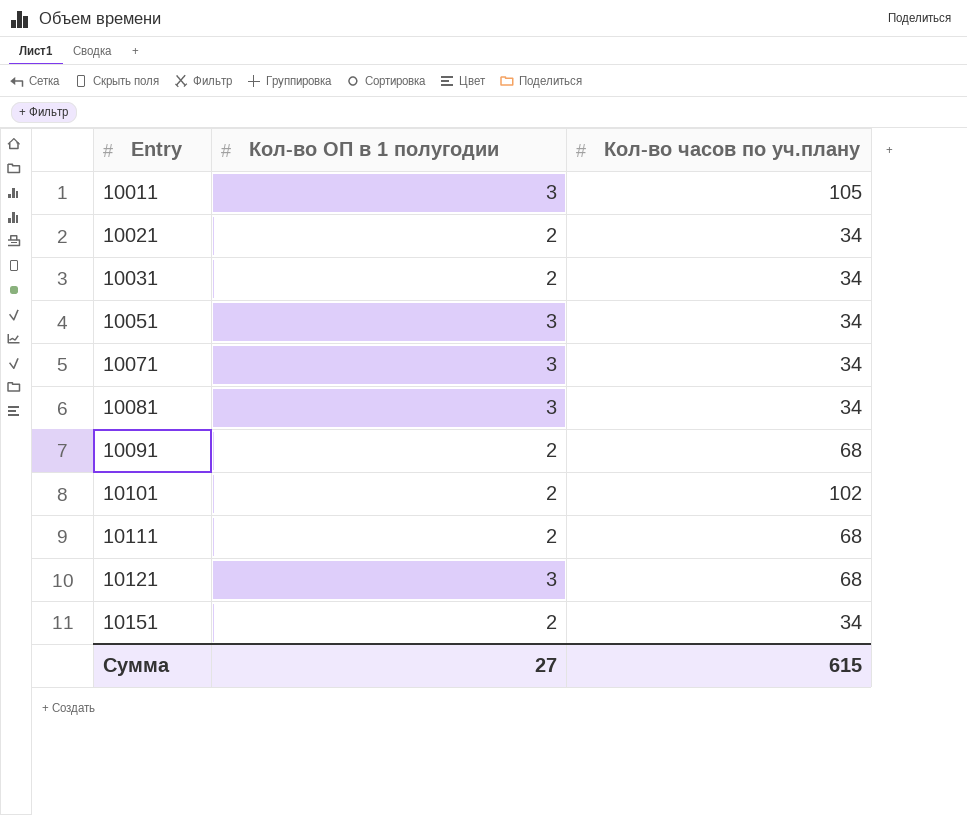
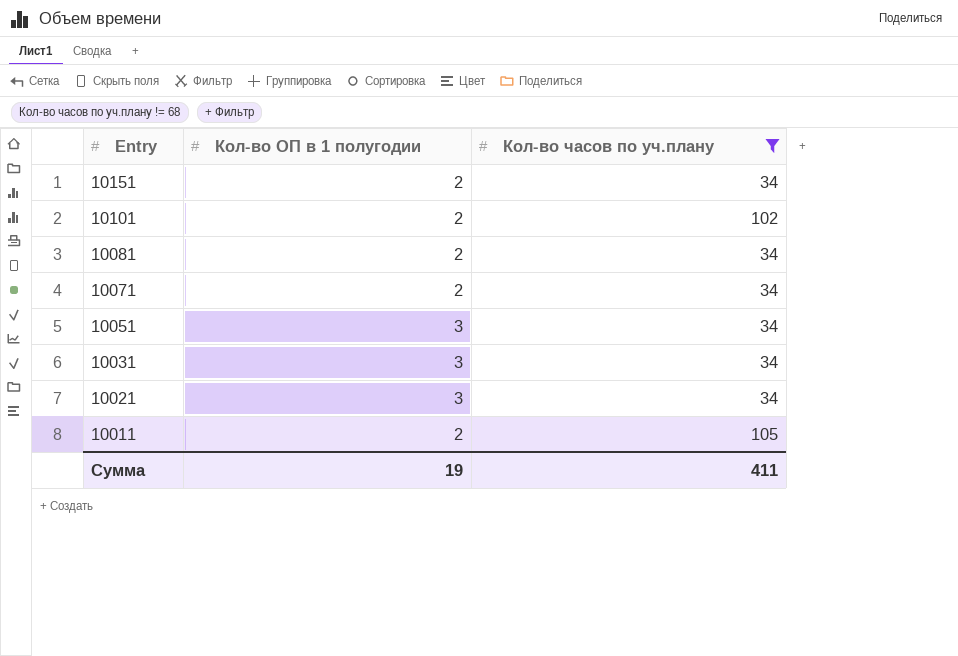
filter: none -> Кол-во часов по уч.плану != 68
row order: Entry ascending -> Entry descending
10081 | Кол-во ОП в 1 полугодии: 3 -> 2
10071 | Кол-во ОП в 1 полугодии: 3 -> 2
10031 | Кол-во ОП в 1 полугодии: 2 -> 3
10021 | Кол-во ОП в 1 полугодии: 2 -> 3
10011 | Кол-во ОП в 1 полугодии: 3 -> 2
Сумма | Кол-во ОП в 1 полугодии: 27 -> 19
Сумма | Кол-во часов по уч.плану: 615 -> 411

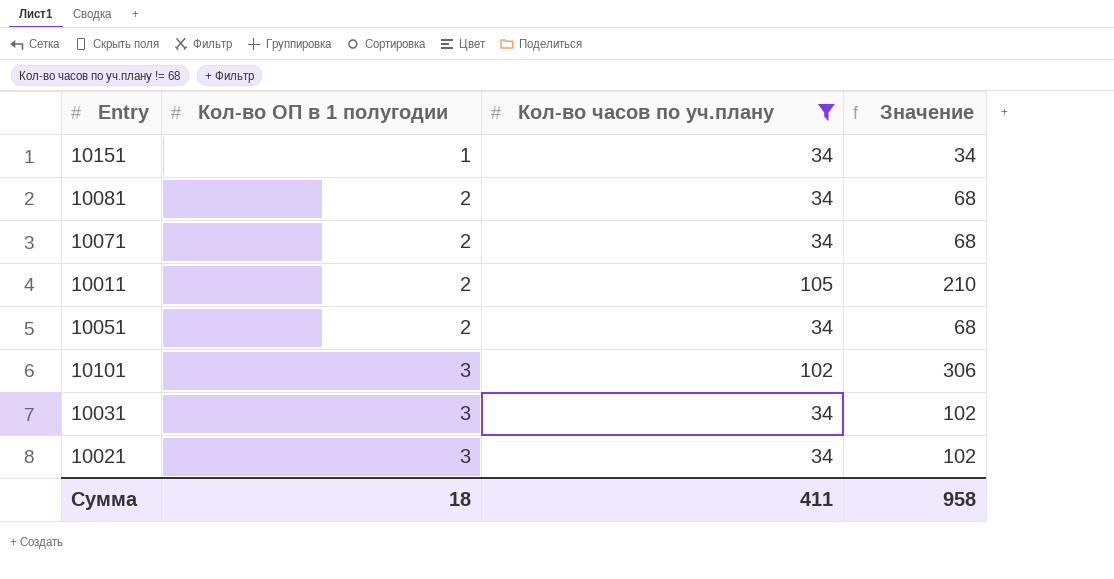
row order: Entry descending -> Кол-во ОП в 1 полугодии ascending
column Значение | formula: none -> [Кол-во ОП в 1 полугодии] * [Кол-во часов по уч.плану]
10151 | Кол-во ОП в 1 полугодии: 2 -> 1
10051 | Кол-во ОП в 1 полугодии: 3 -> 2
10101 | Кол-во ОП в 1 полугодии: 2 -> 3
Сумма | Кол-во ОП в 1 полугодии: 19 -> 18

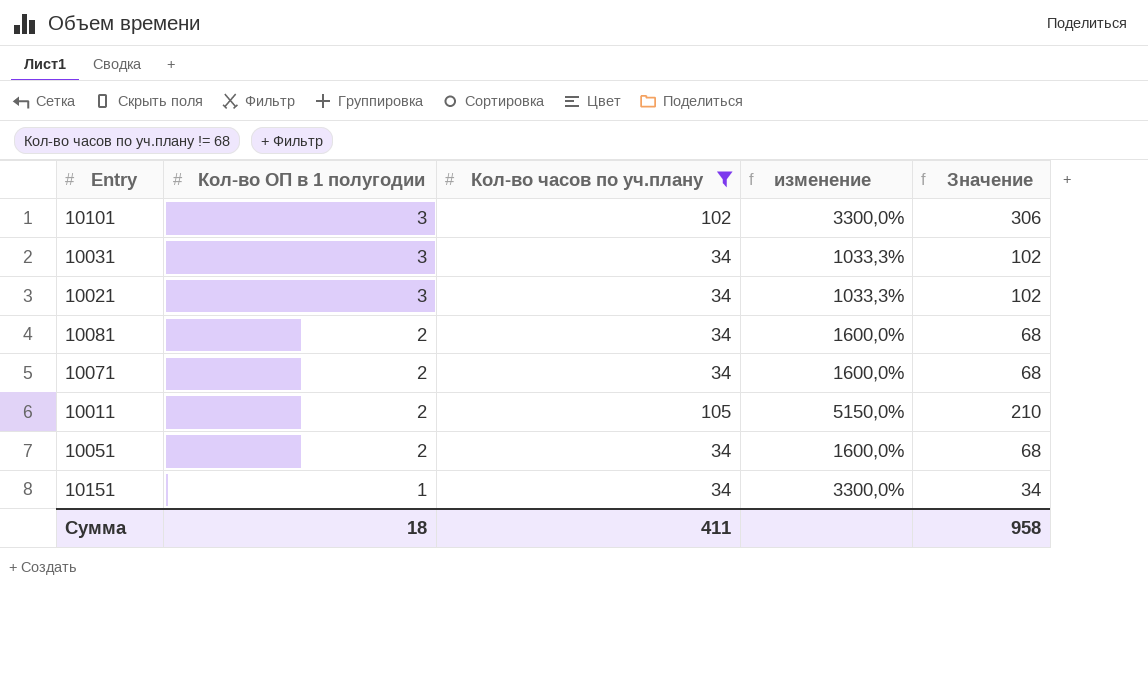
row order: Кол-во ОП в 1 полугодии ascending -> Кол-во ОП в 1 полугодии descending
column изменение | formula: none -> ([Кол-во часов по уч.плану] - [Кол-во ОП в 1 полугодии]) / [Кол-во ОП в 1 полугодии]

